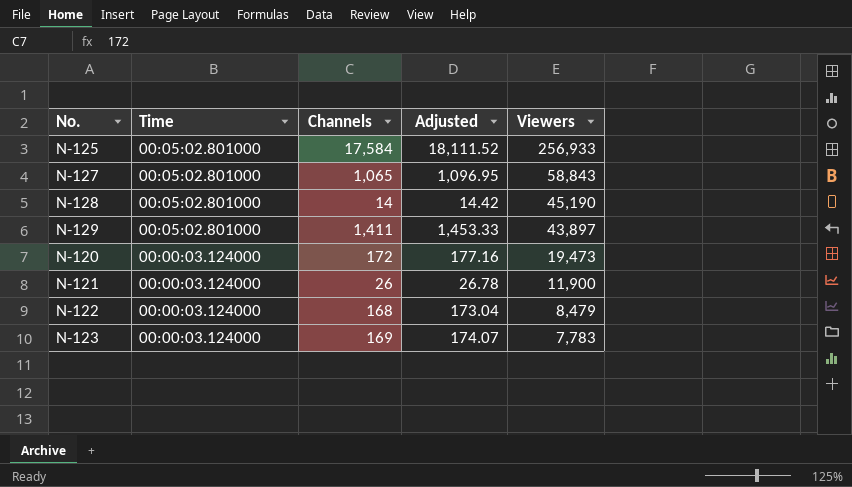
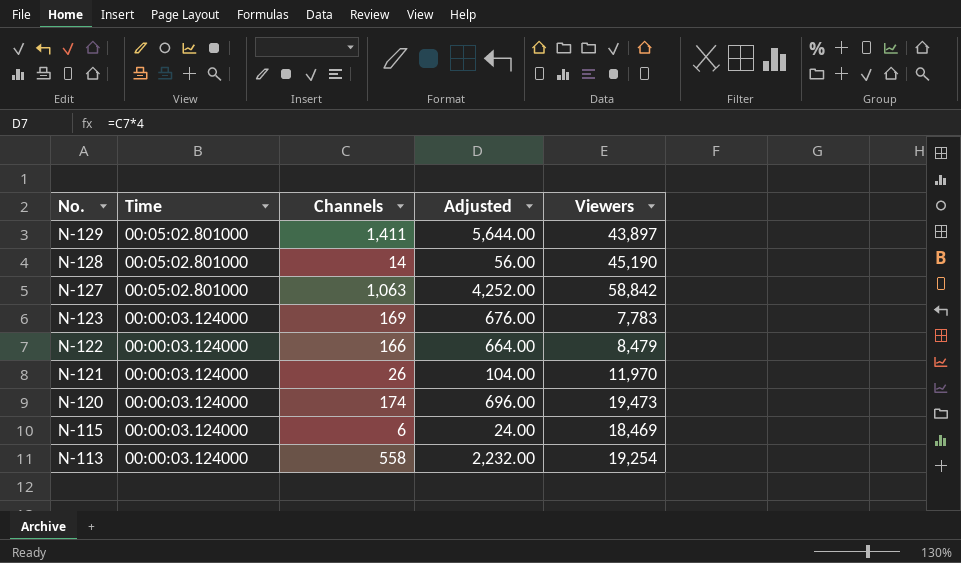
row order: Time descending -> No. descending
column Adjusted | formula: [Channels] * 1.03 -> [Channels] * 4
row N-125: 00:05:02.801000 | 17,584 | 18,111.52 | 256,933 -> none
N-127 | Channels: 1,065 -> 1,063
N-127 | Viewers: 58,843 -> 58,842
N-122 | Channels: 168 -> 166
N-121 | Viewers: 11,900 -> 11,970
N-120 | Channels: 172 -> 174
row N-115: none -> 00:00:03.124000 | 6 | 24.00 | 18,469
row N-113: none -> 00:00:03.124000 | 558 | 2,232.00 | 19,254

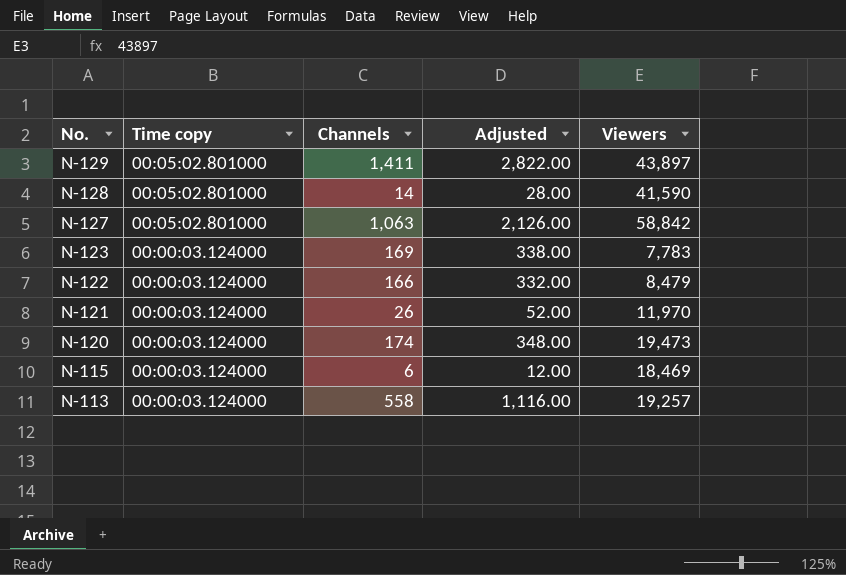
column name: Time -> Time copy
column Adjusted | formula: [Channels] * 4 -> [Channels] * 2
N-128 | Viewers: 45,190 -> 41,590
N-113 | Viewers: 19,254 -> 19,257

